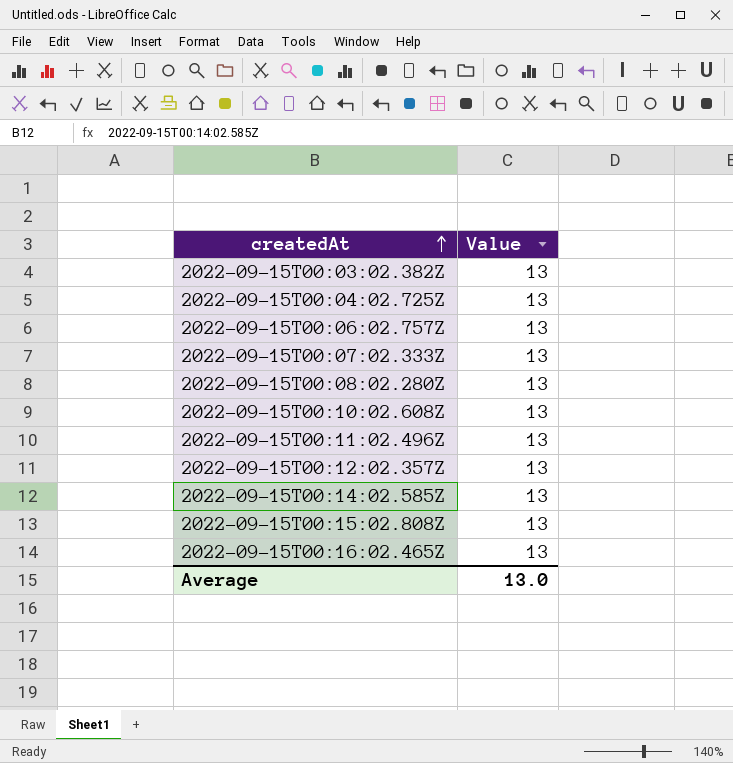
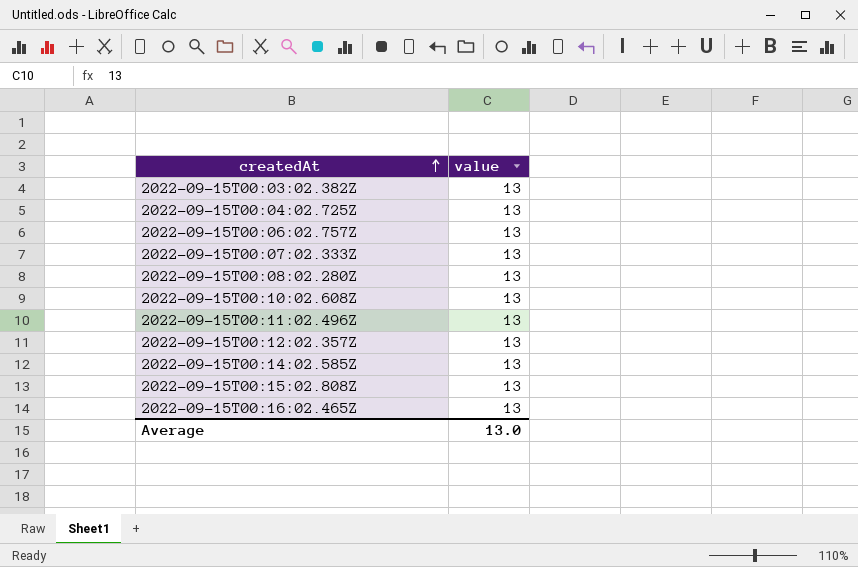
column name: Value -> value

